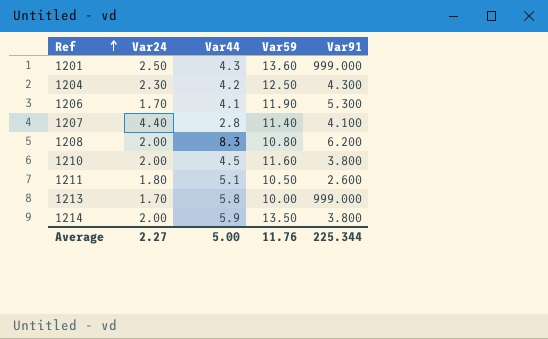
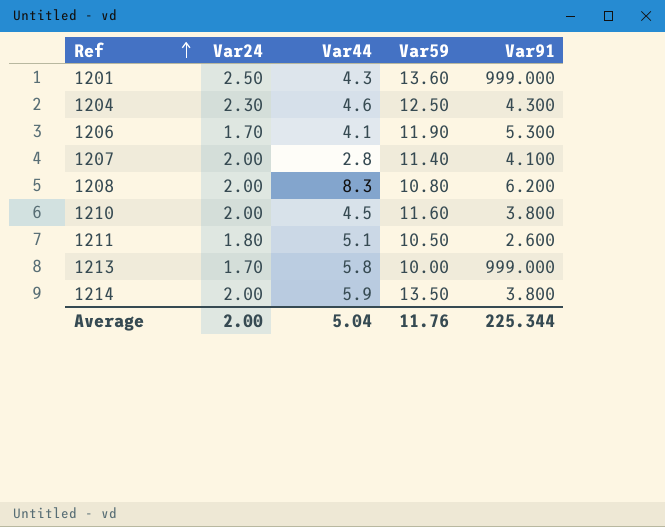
1204 | Var44: 4.2 -> 4.6
1207 | Var24: 4.40 -> 2.00
Average | Var24: 2.27 -> 2.00
Average | Var44: 5.00 -> 5.04

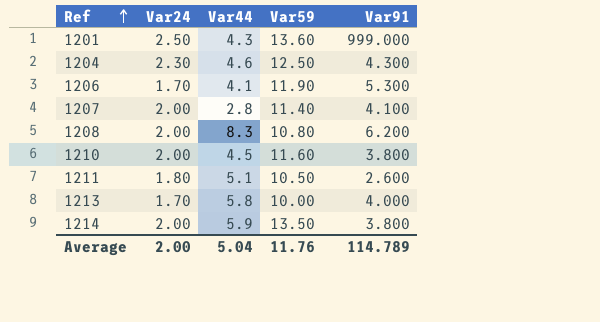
1213 | Var91: 999.000 -> 4.000
Average | Var91: 225.344 -> 114.789

